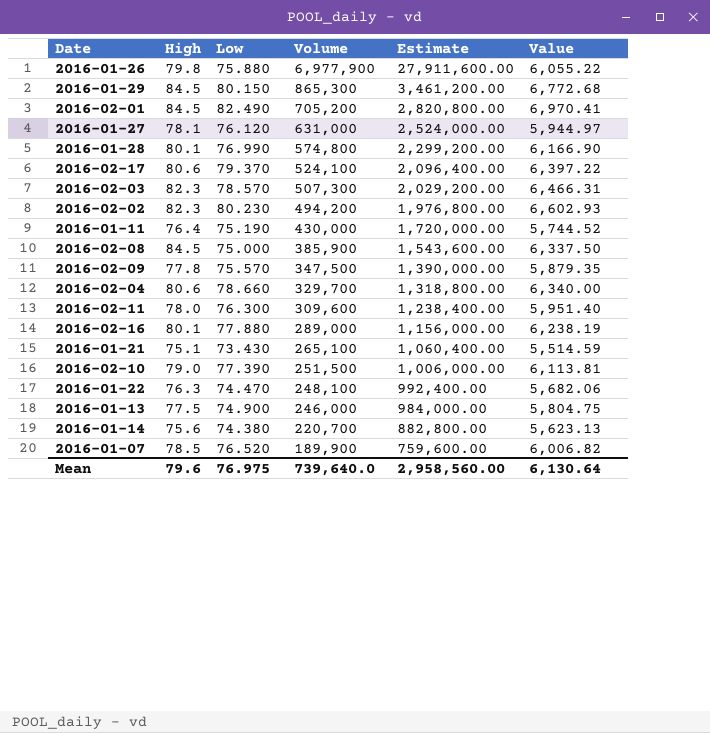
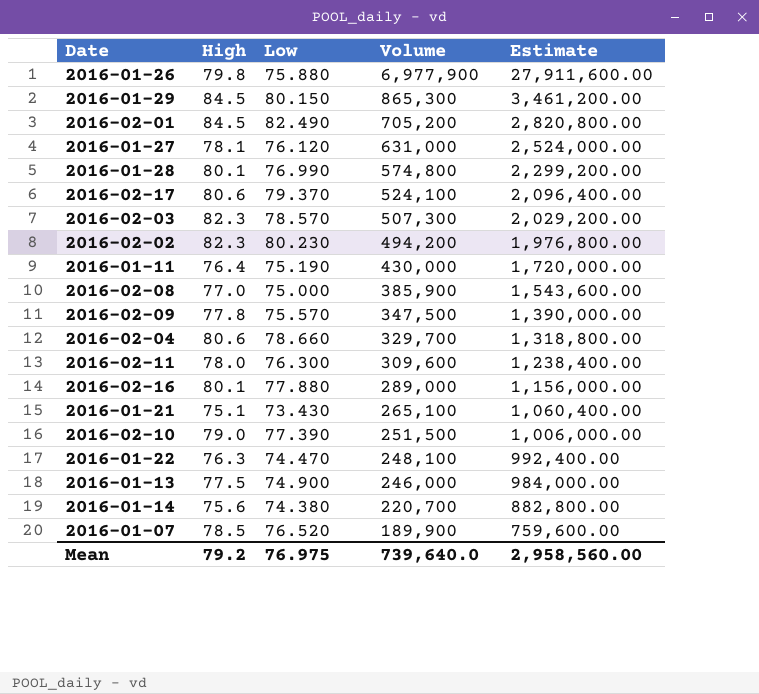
column Value | formula: [High] * [Low] -> none
2016-02-08 | High: 84.5 -> 77.0
Mean | High: 79.6 -> 79.2

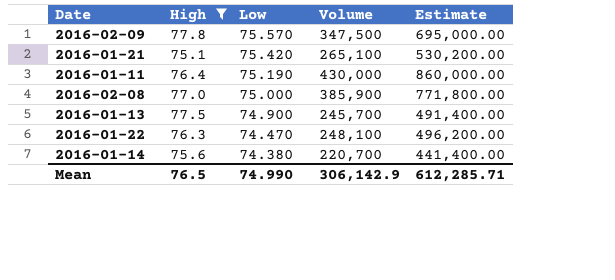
filter: none -> High <= 77.8
row order: Volume descending -> Low descending
column Estimate | formula: [Volume] * 4 -> [Volume] * 2
2016-01-21 | Low: 73.430 -> 75.420
2016-01-13 | Volume: 246,000 -> 245,700
Mean | High: 79.2 -> 76.5
Mean | Low: 76.975 -> 74.990
Mean | Volume: 739,640.0 -> 306,142.9
Mean | Estimate: 2,958,560.00 -> 612,285.71

